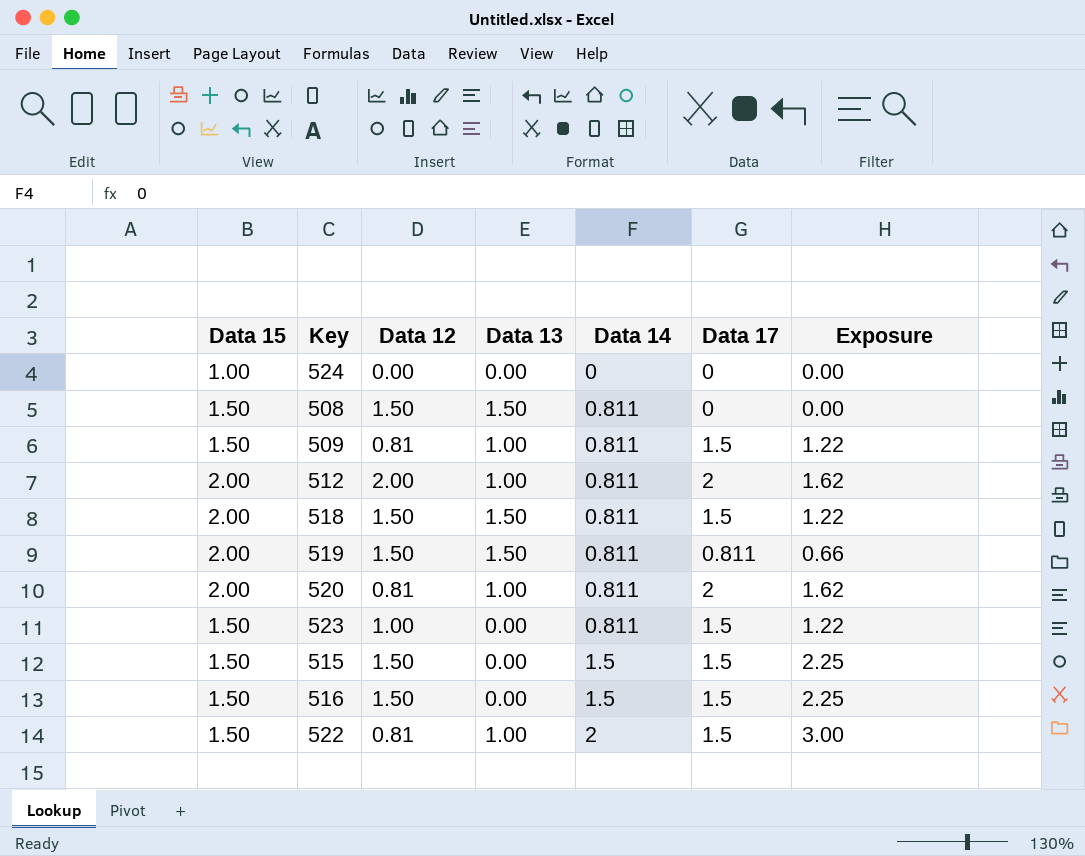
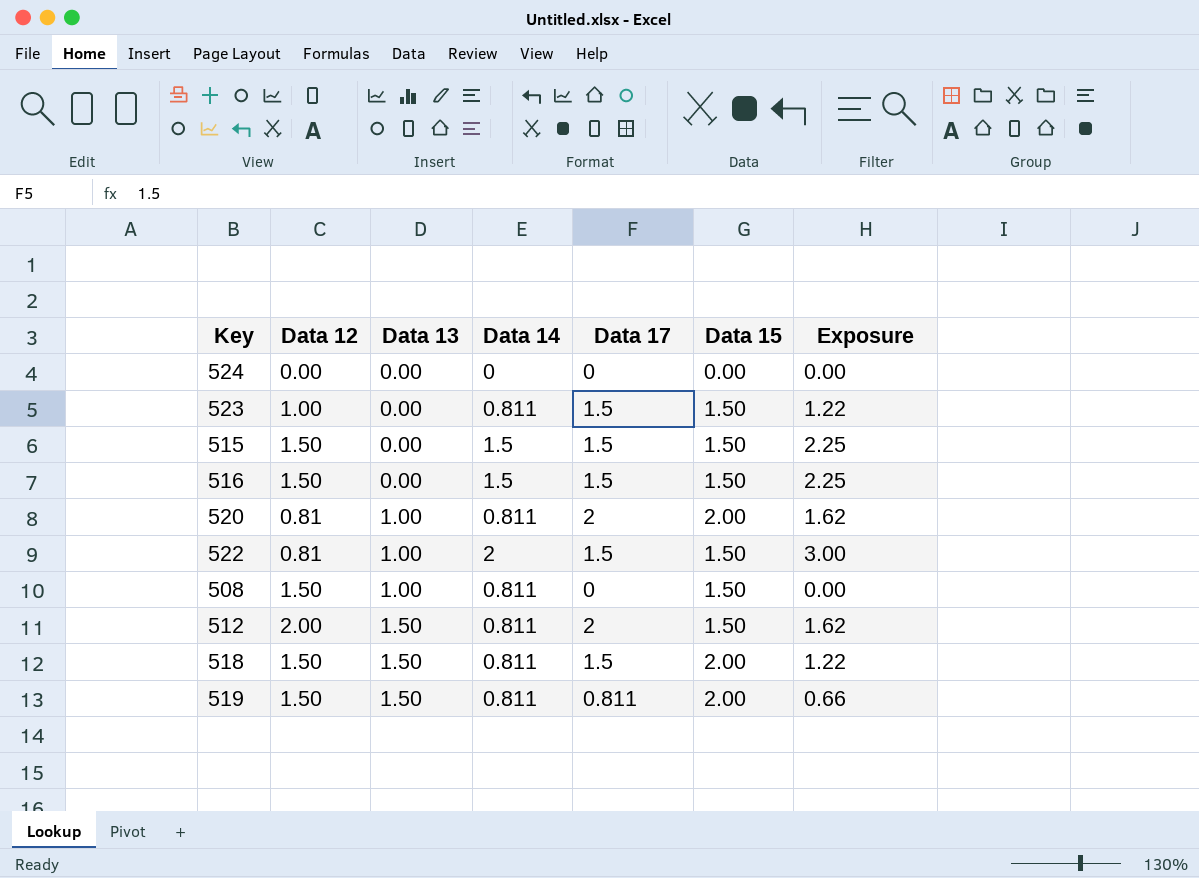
row order: Data 14 ascending -> Data 13 ascending
column Data 15 | position: 1 -> 6
row 509: 1.50 | 0.81 | 1.00 | 0.811 | 1.5 | 1.22 -> none
524 | Data 15: 1.00 -> 0.00
508 | Data 13: 1.50 -> 1.00
512 | Data 13: 1.00 -> 1.50
512 | Data 15: 2.00 -> 1.50

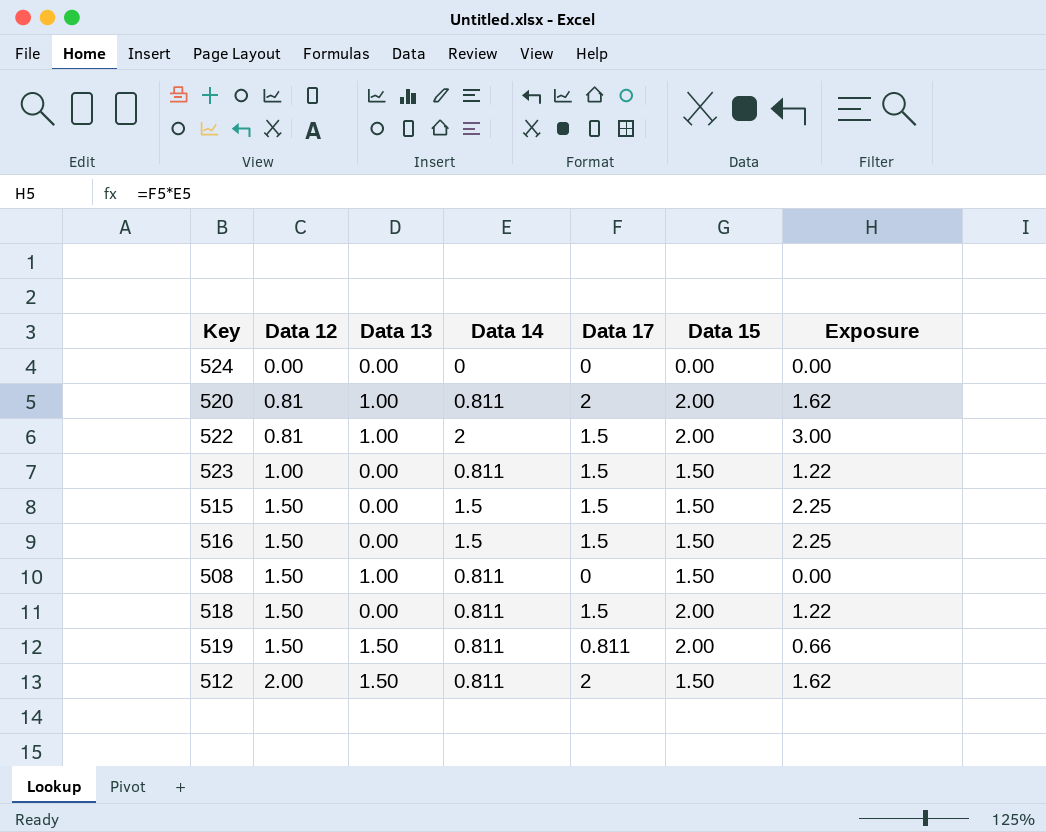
row order: Data 13 ascending -> Data 12 ascending
522 | Data 15: 1.50 -> 2.00
518 | Data 13: 1.50 -> 0.00

